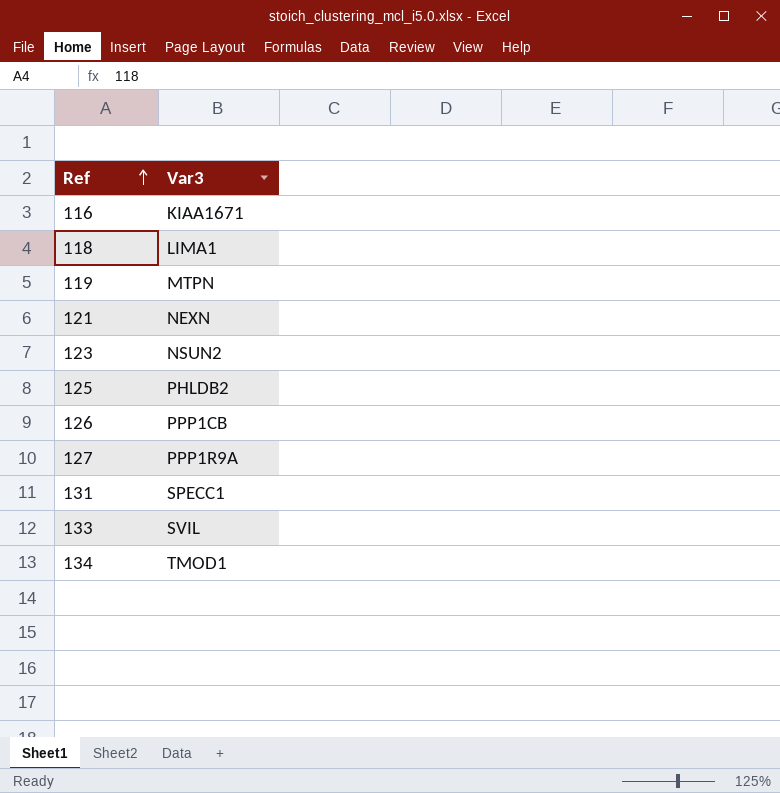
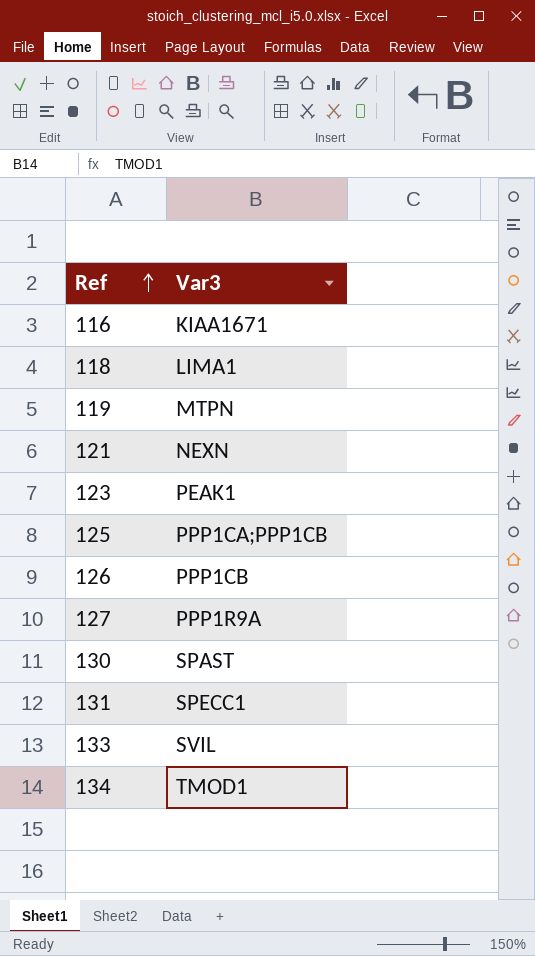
123 | Var3: NSUN2 -> PEAK1
125 | Var3: PHLDB2 -> PPP1CA;PPP1CB
row 130: none -> SPAST

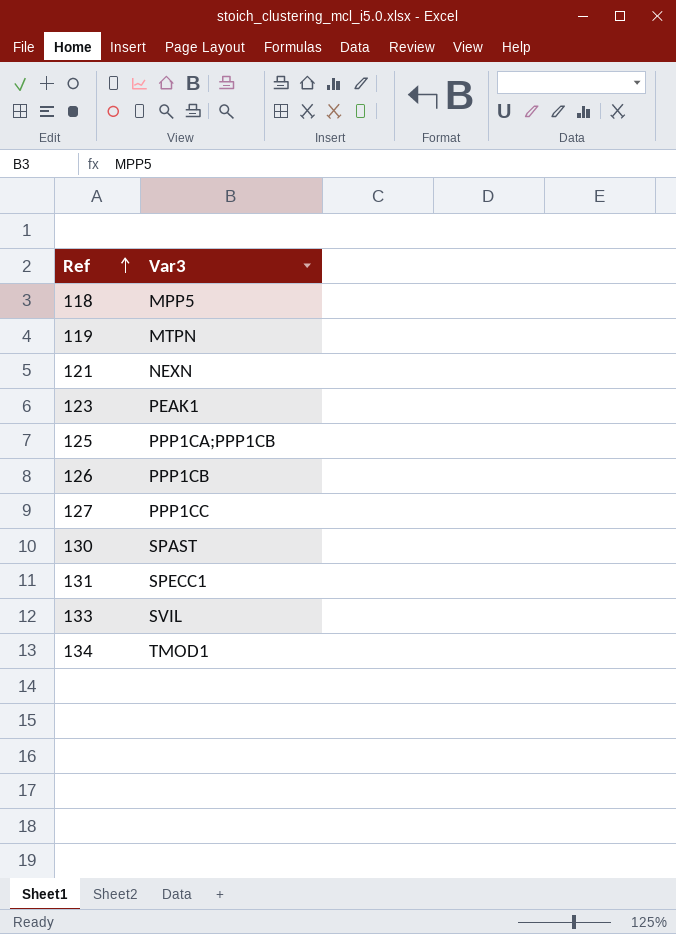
row 116: KIAA1671 -> none
118 | Var3: LIMA1 -> MPP5
127 | Var3: PPP1R9A -> PPP1CC

